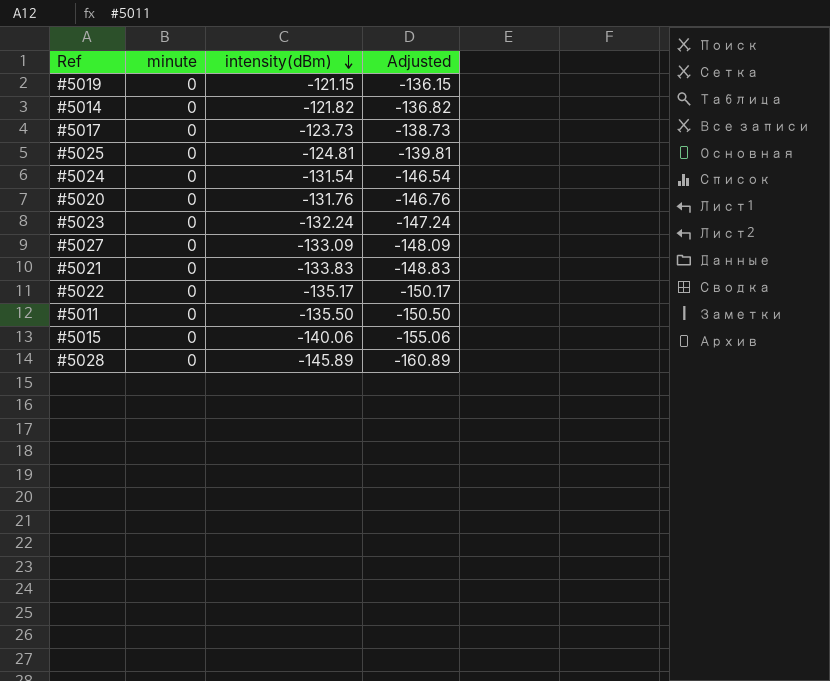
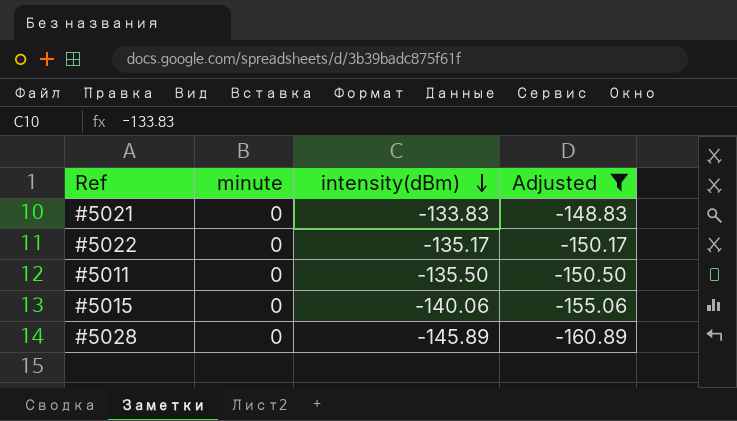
filter: none -> Adjusted <= -148.83

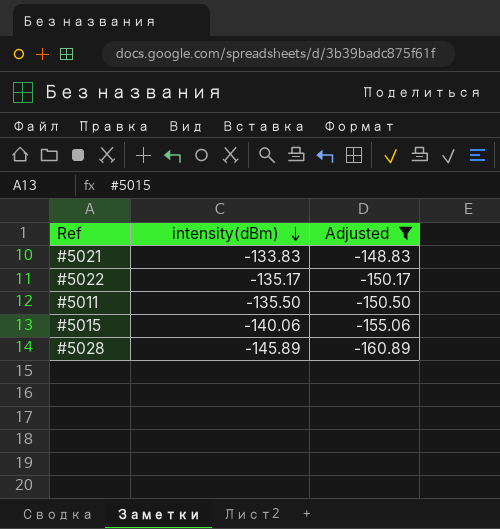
column minute | position: 2 -> none

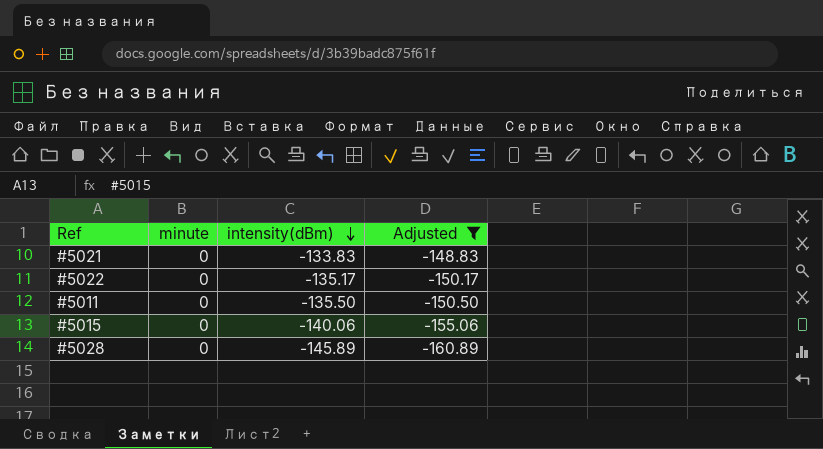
column minute | position: none -> 2

